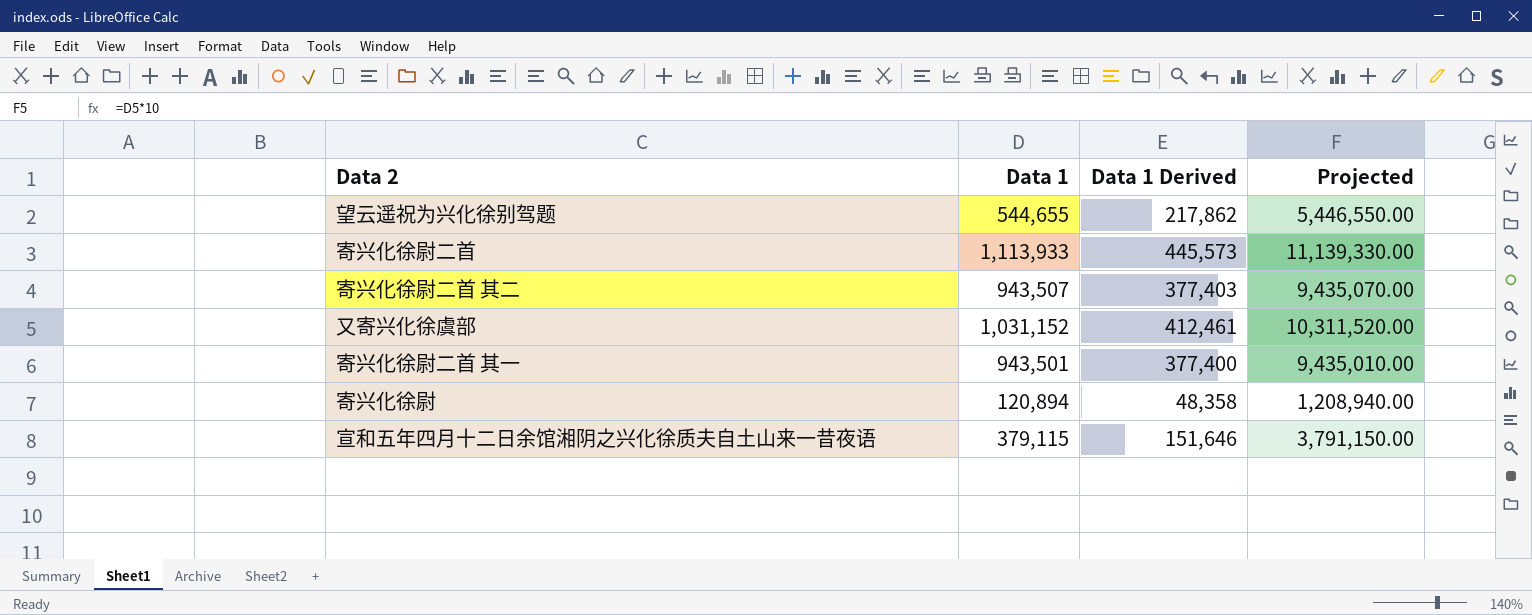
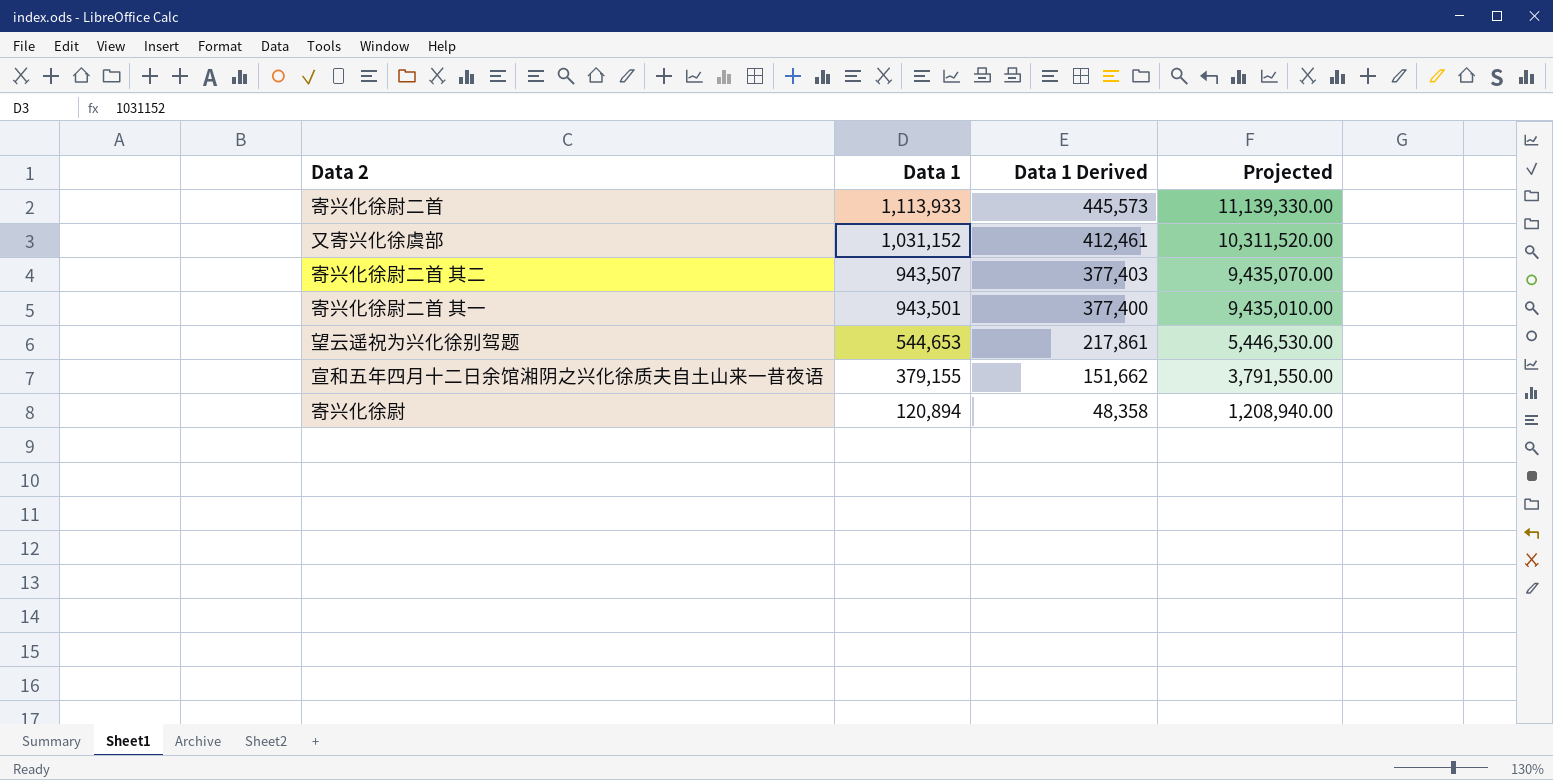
row order: none -> Data 1 descending
望云遥祝为兴化徐别驾题 | Data 1: 544,655 -> 544,653
望云遥祝为兴化徐别驾题 | Data 1 Derived: 217,862 -> 217,861
望云遥祝为兴化徐别驾题 | Projected: 5,446,550.00 -> 5,446,530.00
宣和五年四月十二日余馆湘阴之兴化徐质夫自土山来一昔夜语 | Data 1: 379,115 -> 379,155
宣和五年四月十二日余馆湘阴之兴化徐质夫自土山来一昔夜语 | Data 1 Derived: 151,646 -> 151,662
宣和五年四月十二日余馆湘阴之兴化徐质夫自土山来一昔夜语 | Projected: 3,791,150.00 -> 3,791,550.00

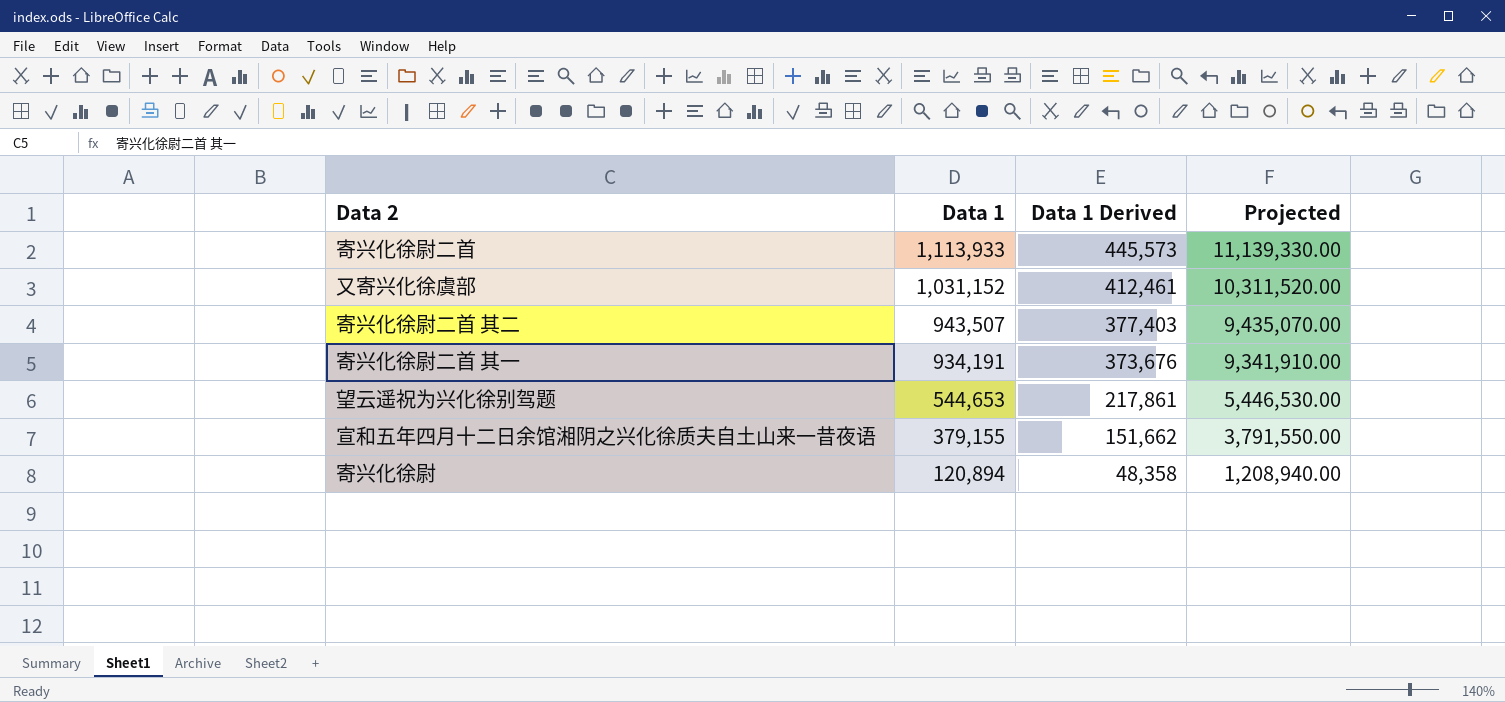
寄兴化徐尉二首 其一 | Data 1: 943,501 -> 934,191
寄兴化徐尉二首 其一 | Data 1 Derived: 377,400 -> 373,676
寄兴化徐尉二首 其一 | Projected: 9,435,010.00 -> 9,341,910.00

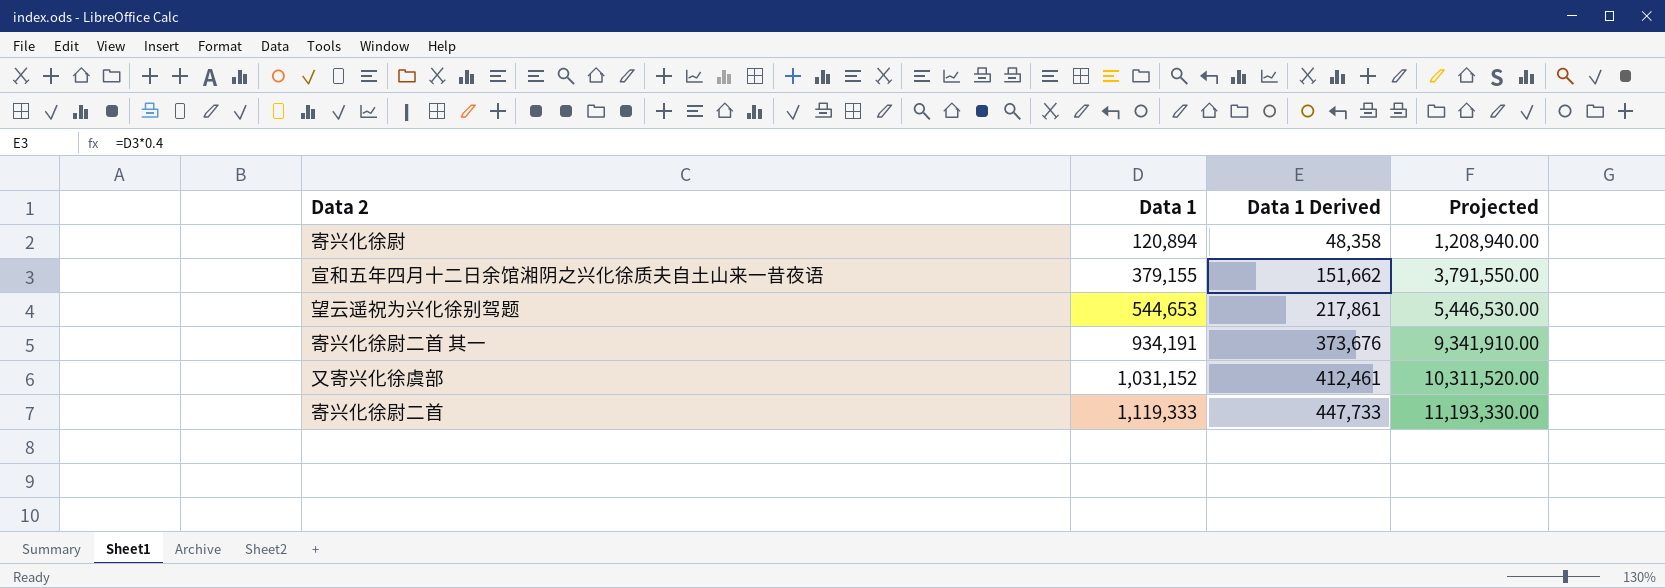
row order: Data 1 descending -> Data 1 ascending
row 寄兴化徐尉二首 其二: 943,507 | 377,403 | 9,435,070.00 -> none
寄兴化徐尉二首 | Data 1: 1,113,933 -> 1,119,333
寄兴化徐尉二首 | Data 1 Derived: 445,573 -> 447,733
寄兴化徐尉二首 | Projected: 11,139,330.00 -> 11,193,330.00

